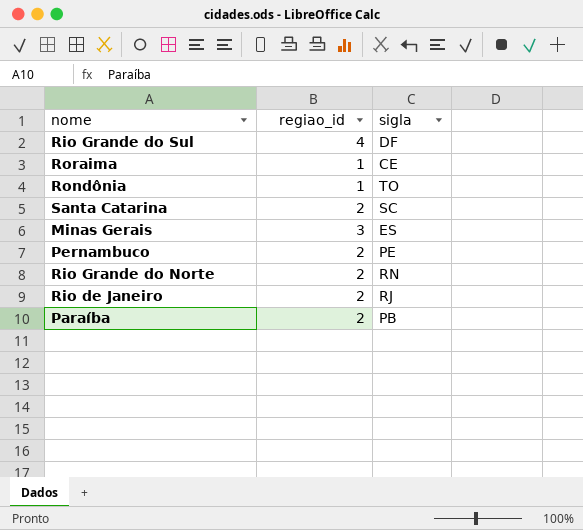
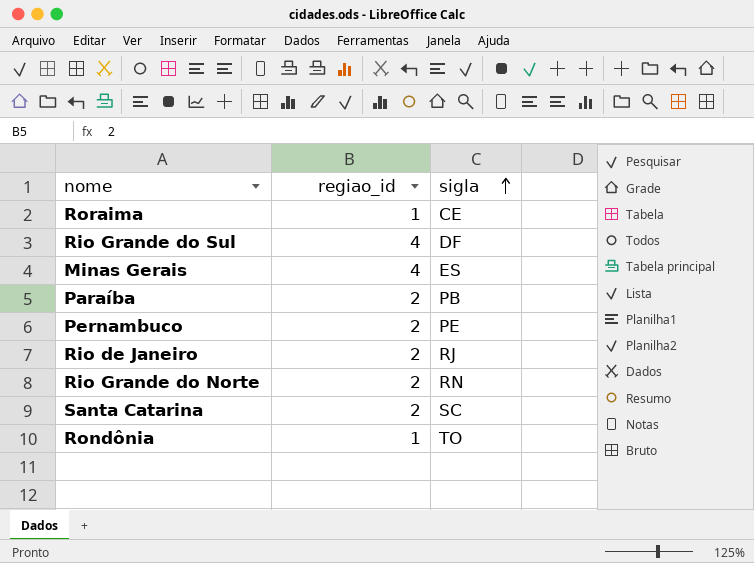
row order: none -> sigla ascending
Minas Gerais | regiao_id: 3 -> 4

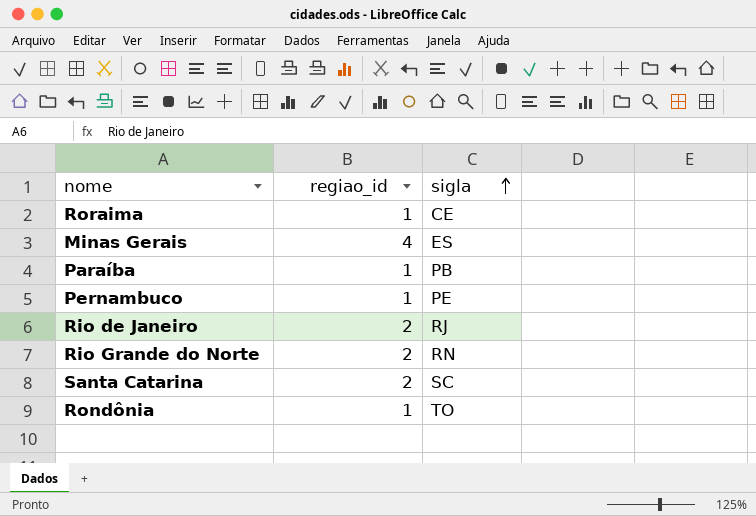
row Rio Grande do Sul: 4 | DF -> none
Paraíba | regiao_id: 2 -> 1
Pernambuco | regiao_id: 2 -> 1

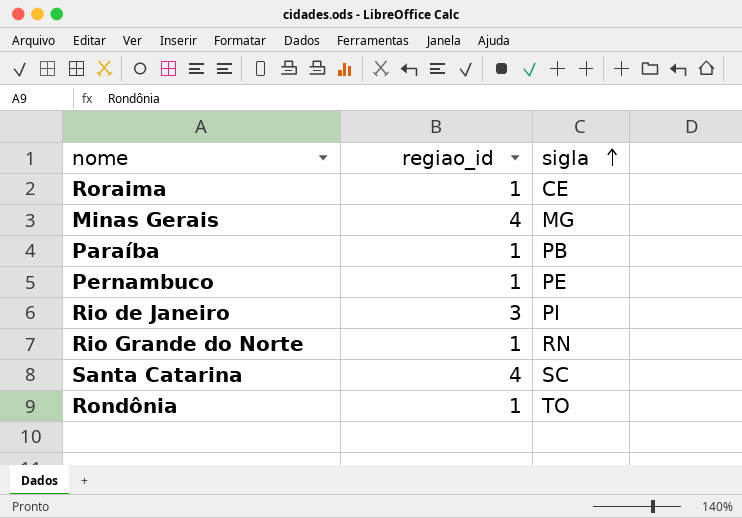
Minas Gerais | sigla: ES -> MG
Rio de Janeiro | regiao_id: 2 -> 3
Rio de Janeiro | sigla: RJ -> PI
Rio Grande do Norte | regiao_id: 2 -> 1
Santa Catarina | regiao_id: 2 -> 4

